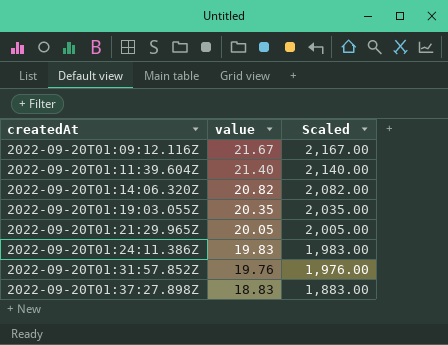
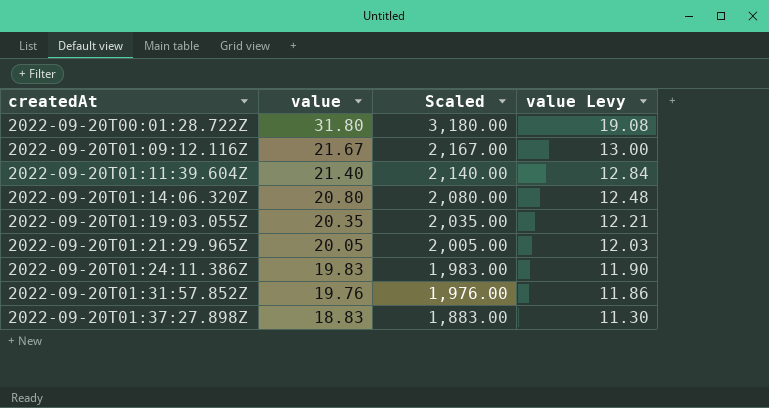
column value Levy | formula: none -> [value] * 0.6
row 2022-09-20T00:01:28.722Z: none -> 31.80 | 3,180.00 | 19.08
2022-09-20T01:14:06.320Z | value: 20.82 -> 20.80
2022-09-20T01:14:06.320Z | Scaled: 2,082.00 -> 2,080.00

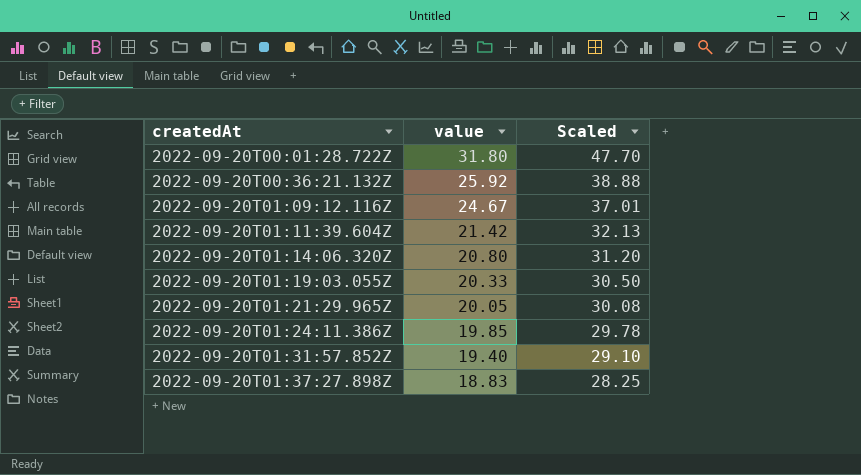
column value Levy | formula: [value] * 0.6 -> none
column Scaled | formula: [value] * 100 -> [value] * 1.5
row 2022-09-20T00:36:21.132Z: none -> 25.92 | 38.88
2022-09-20T01:09:12.116Z | value: 21.67 -> 24.67
2022-09-20T01:11:39.604Z | value: 21.40 -> 21.42
2022-09-20T01:19:03.055Z | value: 20.35 -> 20.33
2022-09-20T01:24:11.386Z | value: 19.83 -> 19.85
2022-09-20T01:31:57.852Z | value: 19.76 -> 19.40

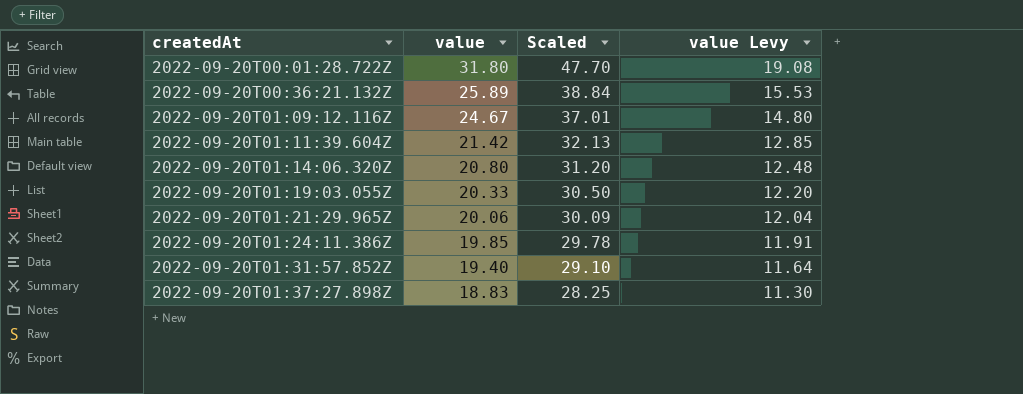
column value Levy | formula: none -> [value] * 0.6
2022-09-20T00:36:21.132Z | value: 25.92 -> 25.89
2022-09-20T00:36:21.132Z | Scaled: 38.88 -> 38.84
2022-09-20T01:21:29.965Z | value: 20.05 -> 20.06
2022-09-20T01:21:29.965Z | Scaled: 30.08 -> 30.09

